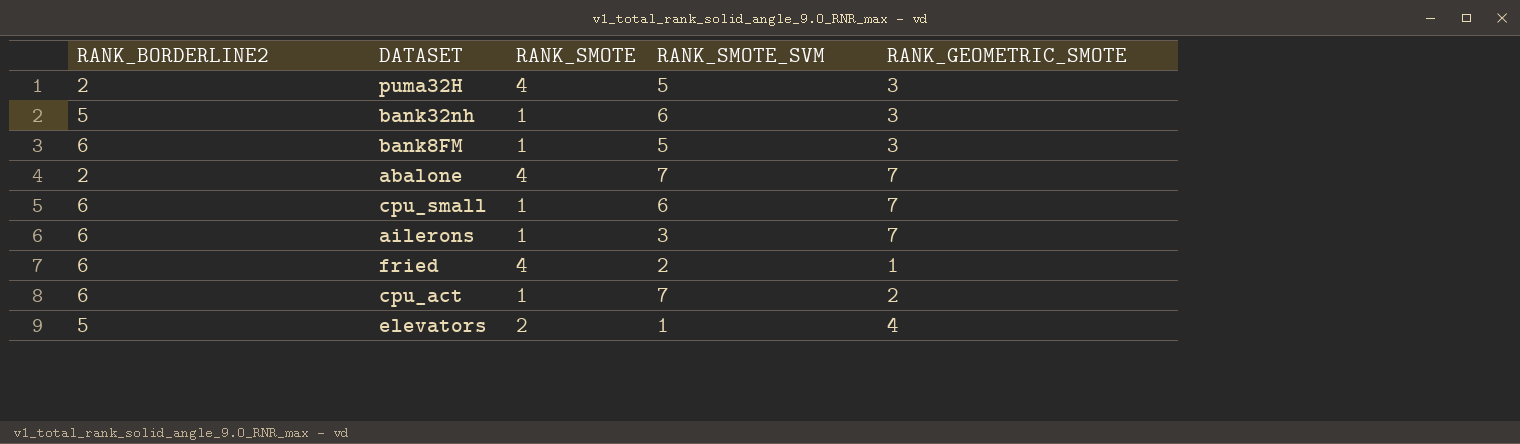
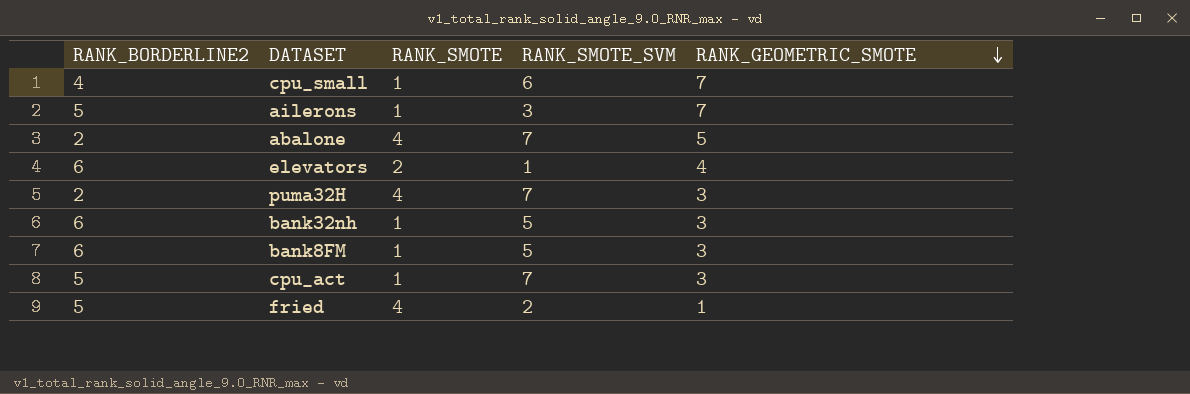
row order: none -> RANK_GEOMETRIC_SMOTE descending
cpu_small | RANK_BORDERLINE2: 6 -> 4
ailerons | RANK_BORDERLINE2: 6 -> 5
abalone | RANK_GEOMETRIC_SMOTE: 7 -> 5
elevators | RANK_BORDERLINE2: 5 -> 6
puma32H | RANK_SMOTE_SVM: 5 -> 7
bank32nh | RANK_BORDERLINE2: 5 -> 6
bank32nh | RANK_SMOTE_SVM: 6 -> 5
cpu_act | RANK_BORDERLINE2: 6 -> 5
cpu_act | RANK_GEOMETRIC_SMOTE: 2 -> 3
fried | RANK_BORDERLINE2: 6 -> 5

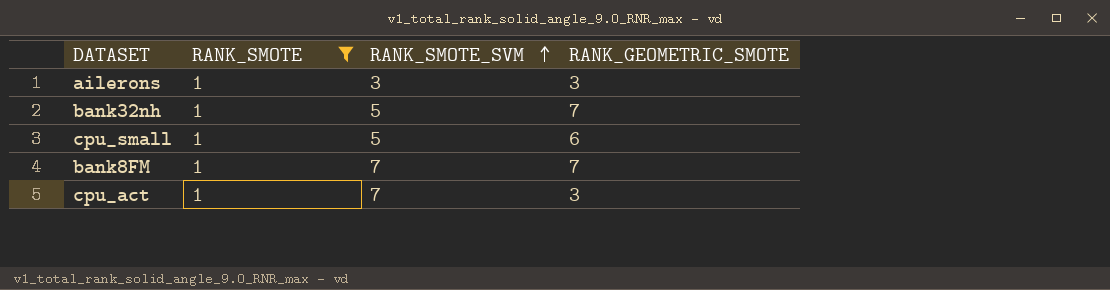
filter: none -> RANK_SMOTE = 1
row order: RANK_GEOMETRIC_SMOTE descending -> RANK_SMOTE_SVM ascending
column RANK_BORDERLINE2 | position: 1 -> none
ailerons | RANK_GEOMETRIC_SMOTE: 7 -> 3
bank32nh | RANK_GEOMETRIC_SMOTE: 3 -> 7
cpu_small | RANK_SMOTE_SVM: 6 -> 5
cpu_small | RANK_GEOMETRIC_SMOTE: 7 -> 6
bank8FM | RANK_SMOTE_SVM: 5 -> 7
bank8FM | RANK_GEOMETRIC_SMOTE: 3 -> 7

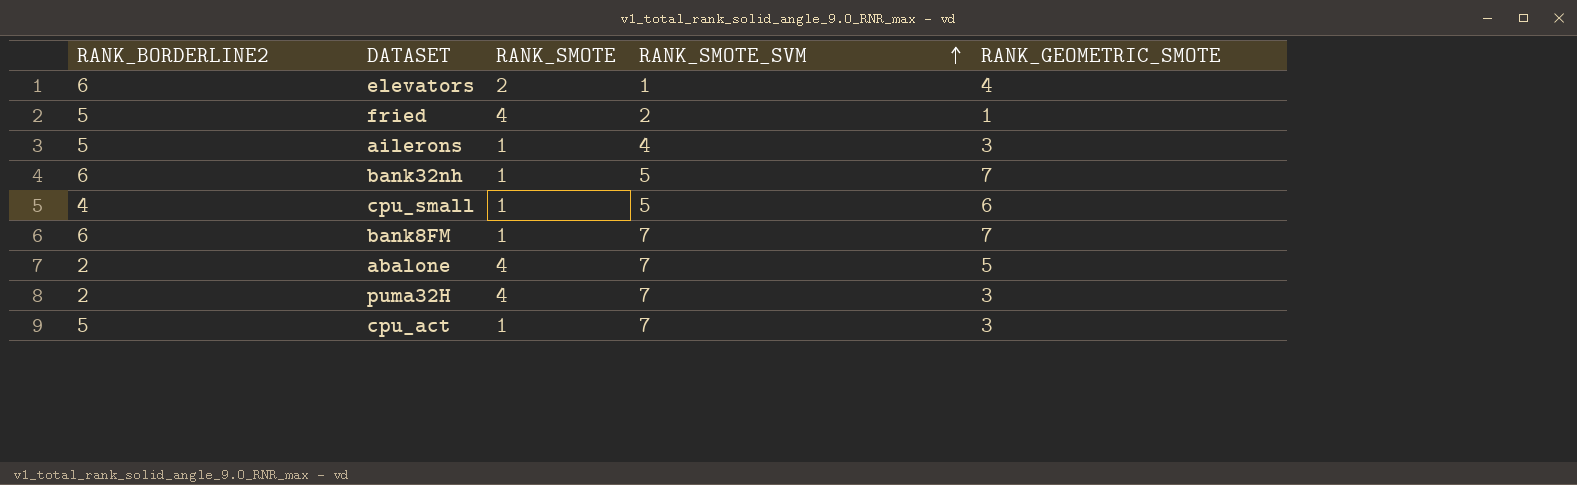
filter: RANK_SMOTE = 1 -> none
column RANK_BORDERLINE2 | position: none -> 1
ailerons | RANK_SMOTE_SVM: 3 -> 4

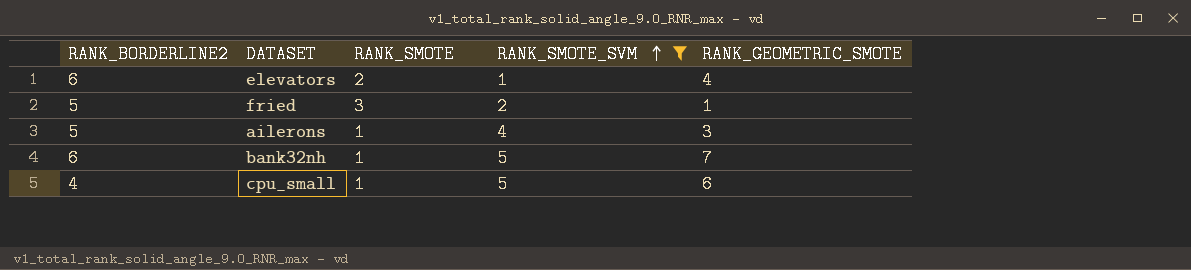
filter: none -> RANK_SMOTE_SVM != 7
fried | RANK_SMOTE: 4 -> 3

